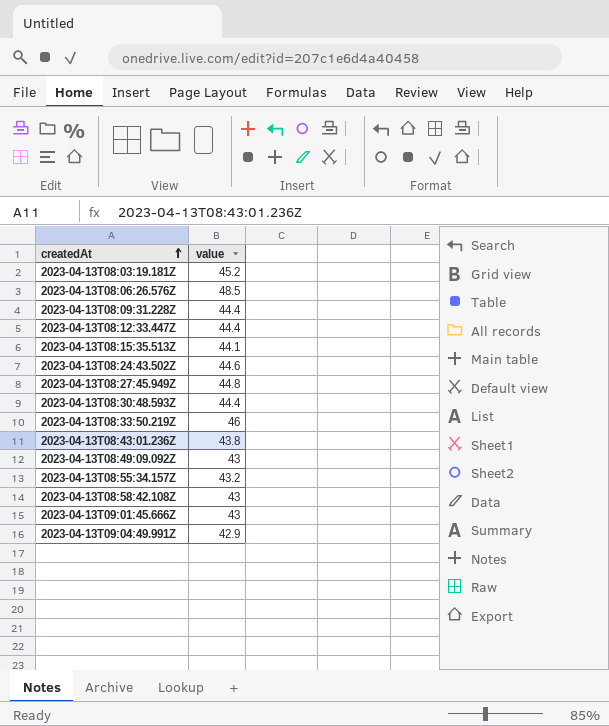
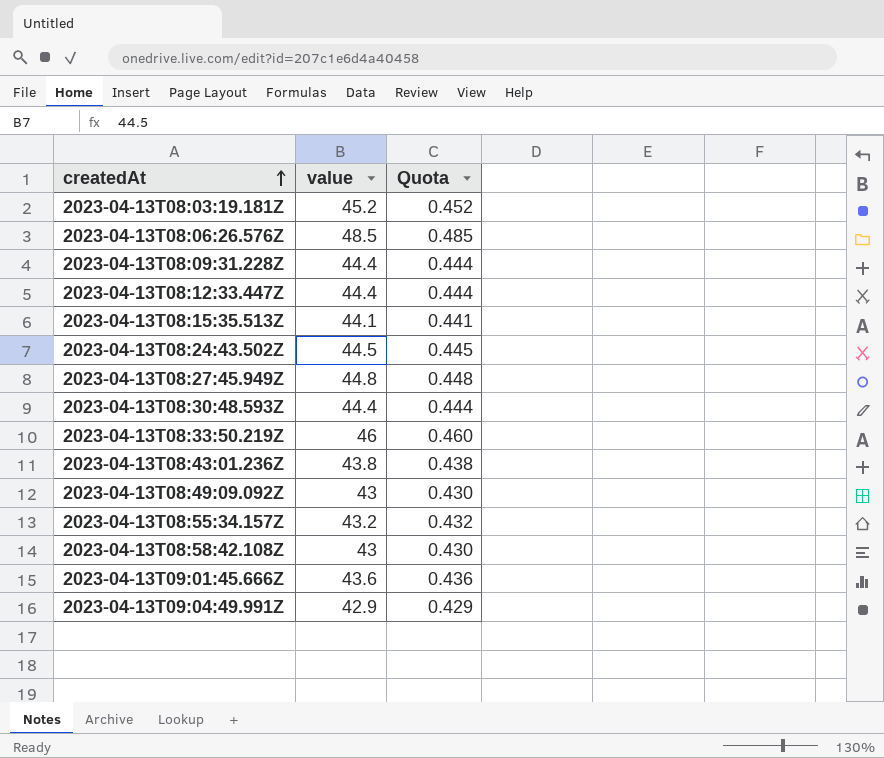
column Quota | formula: none -> [value] * 0.01
2023-04-13T08:24:43.502Z | value: 44.6 -> 44.5
2023-04-13T09:01:45.666Z | value: 43 -> 43.6

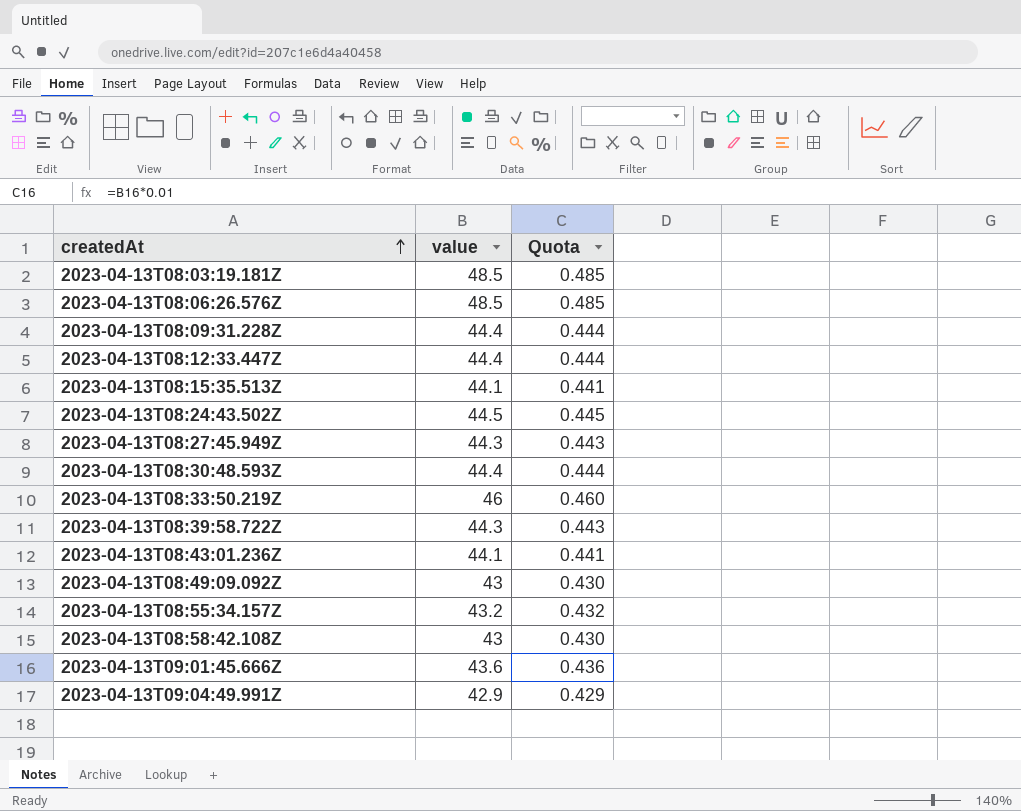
2023-04-13T08:03:19.181Z | value: 45.2 -> 48.5
2023-04-13T08:03:19.181Z | Quota: 0.452 -> 0.485
2023-04-13T08:27:45.949Z | value: 44.8 -> 44.3
2023-04-13T08:27:45.949Z | Quota: 0.448 -> 0.443
row 2023-04-13T08:39:58.722Z: none -> 44.3 | 0.443
2023-04-13T08:43:01.236Z | value: 43.8 -> 44.1
2023-04-13T08:43:01.236Z | Quota: 0.438 -> 0.441

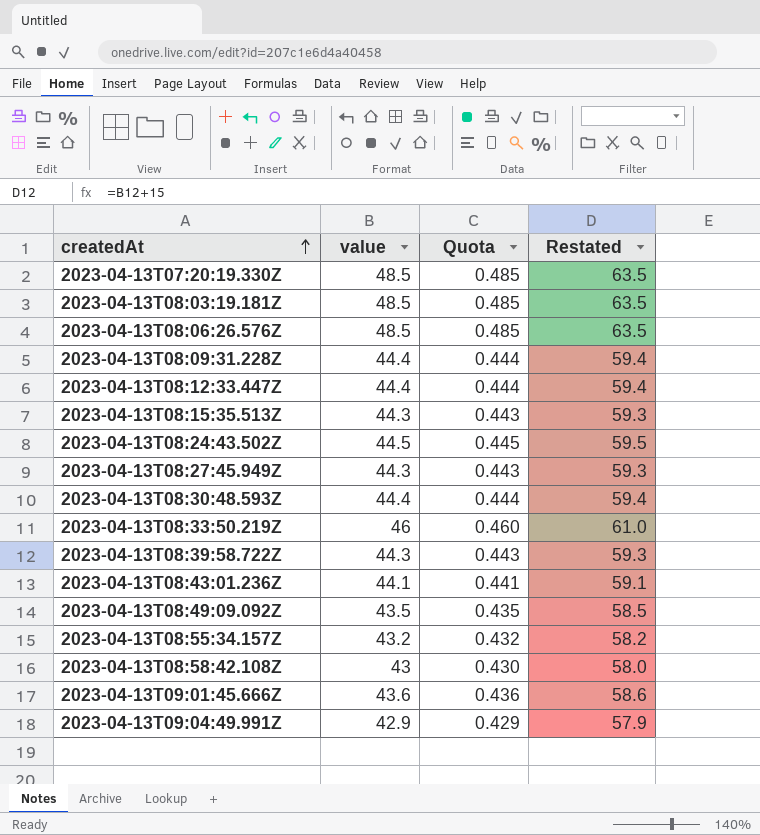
column Restated | formula: none -> [value] + 15
row 2023-04-13T07:20:19.330Z: none -> 48.5 | 0.485 | 63.5
2023-04-13T08:15:35.513Z | value: 44.1 -> 44.3
2023-04-13T08:15:35.513Z | Quota: 0.441 -> 0.443
2023-04-13T08:49:09.092Z | value: 43 -> 43.5
2023-04-13T08:49:09.092Z | Quota: 0.430 -> 0.435

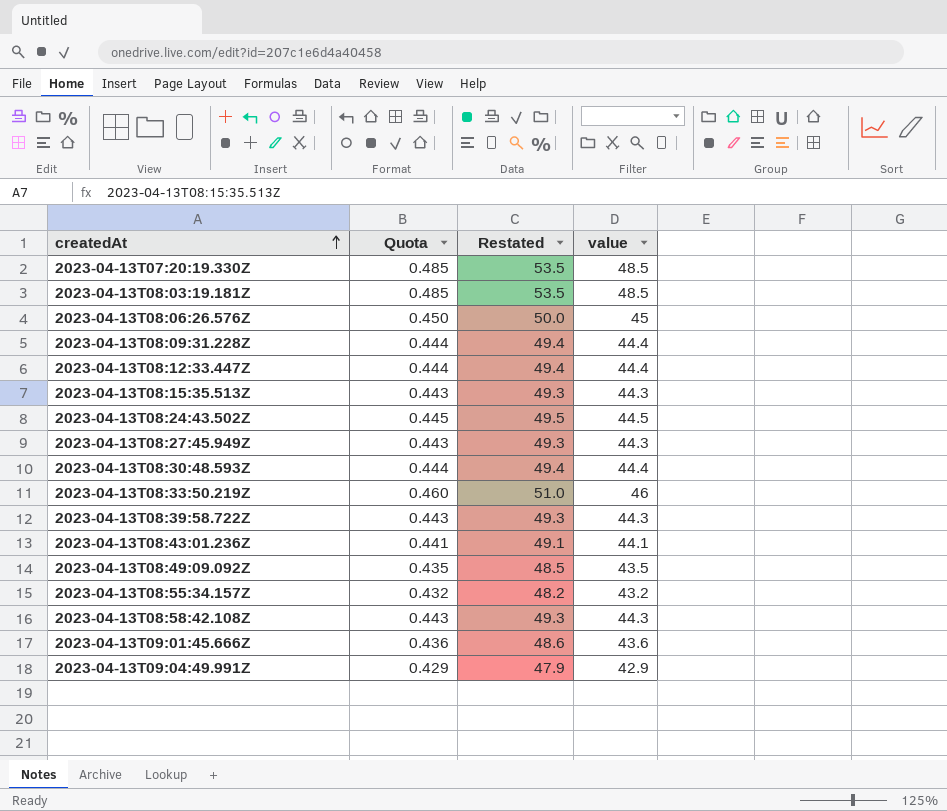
column Restated | formula: [value] + 15 -> [value] + 5
column value | position: 2 -> 4
2023-04-13T08:06:26.576Z | Quota: 0.485 -> 0.450
2023-04-13T08:06:26.576Z | value: 48.5 -> 45
2023-04-13T08:58:42.108Z | Quota: 0.430 -> 0.443
2023-04-13T08:58:42.108Z | value: 43 -> 44.3

